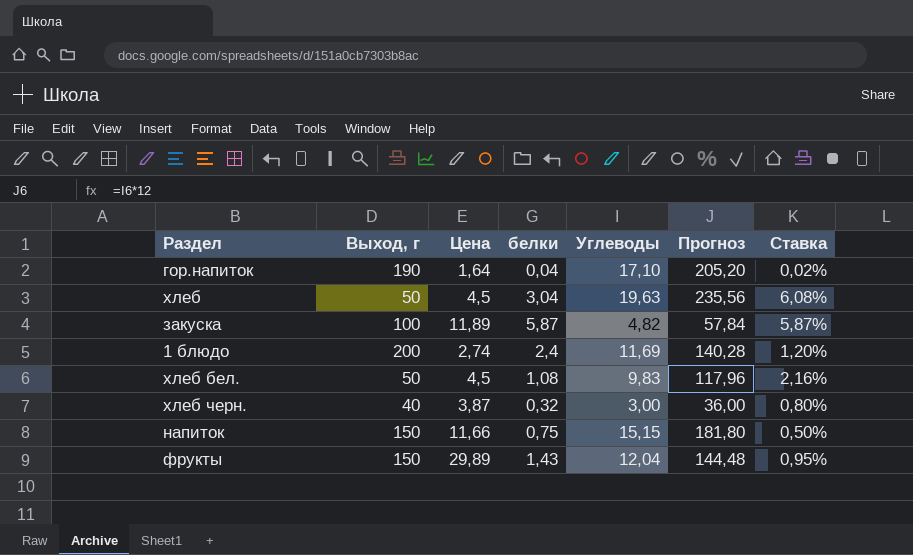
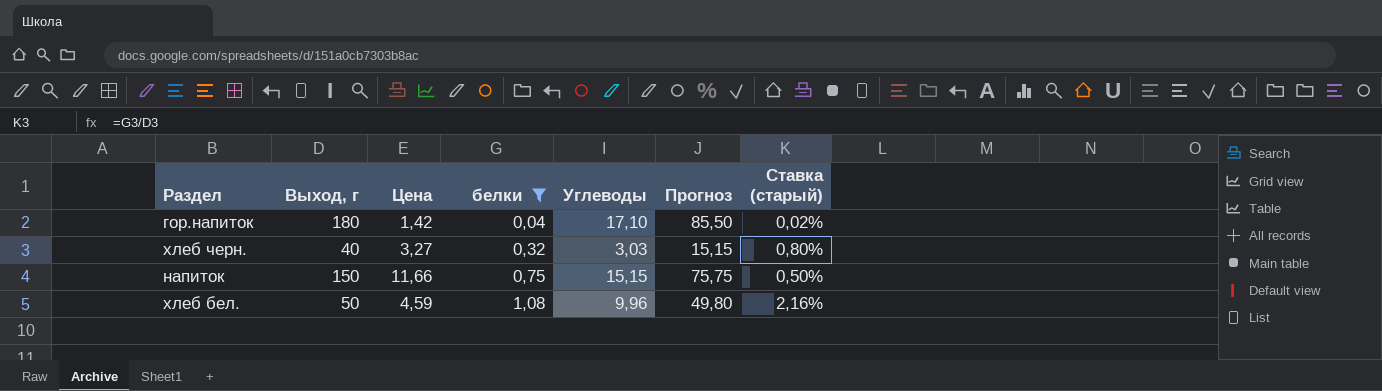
filter: none -> белки <= 1,08
row order: none -> белки ascending
column Прогноз | formula: [Углеводы] * 12 -> [Углеводы] * 5
column name: Ставка -> Ставка (старый)
гор.напиток | Выход, г: 190 -> 180
гор.напиток | Цена: 1,64 -> 1,42
хлеб черн. | Цена: 3,87 -> 3,27
хлеб черн. | Углеводы: 3,00 -> 3,03
хлеб бел. | Цена: 4,5 -> 4,59
хлеб бел. | Углеводы: 9,83 -> 9,96

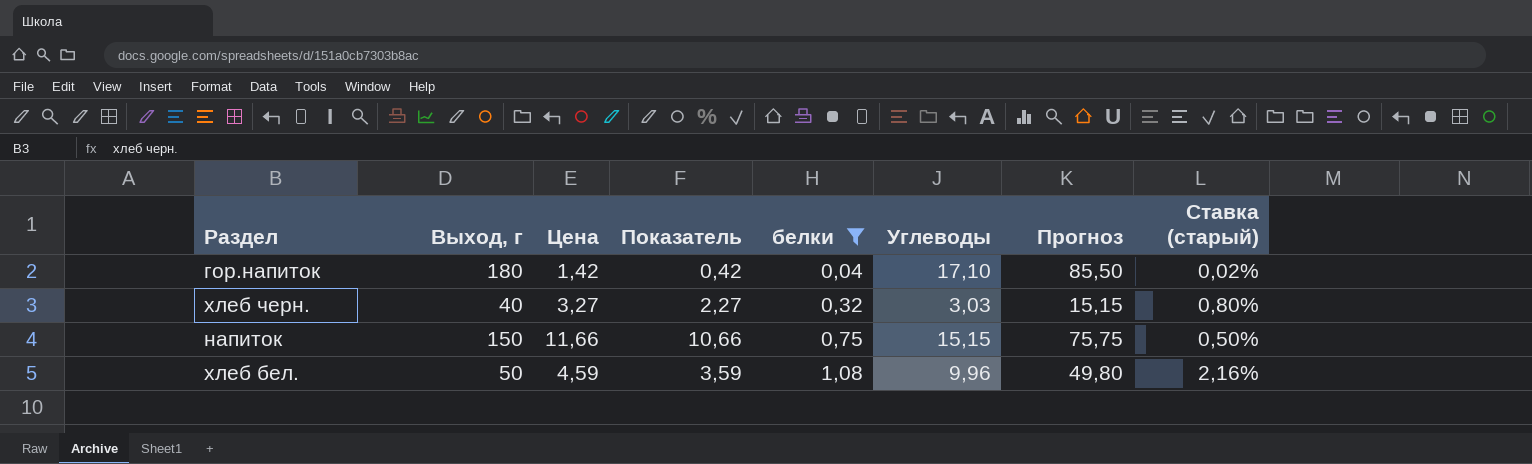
column Показатель | formula: none -> [Цена] - 1

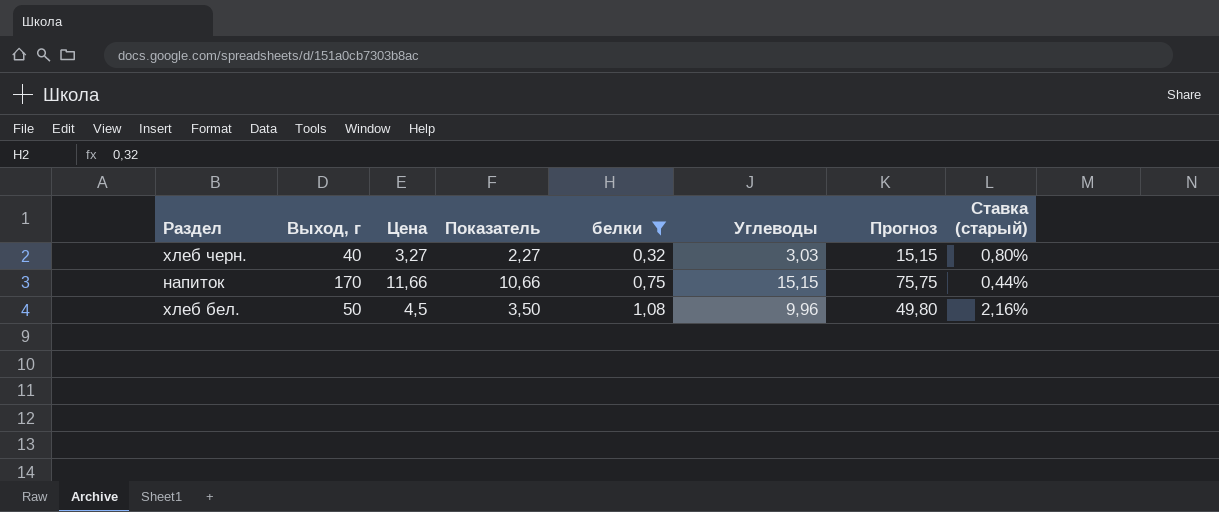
row гор.напиток: 180 | 1,42 | 0,42 | 0,04 | 17,10 | 85,50 | 0,02% -> none
напиток | Выход, г: 150 -> 170
напиток | Ставка (старый): 0,50% -> 0,44%
хлеб бел. | Цена: 4,59 -> 4,5
хлеб бел. | Показатель: 3,59 -> 3,50

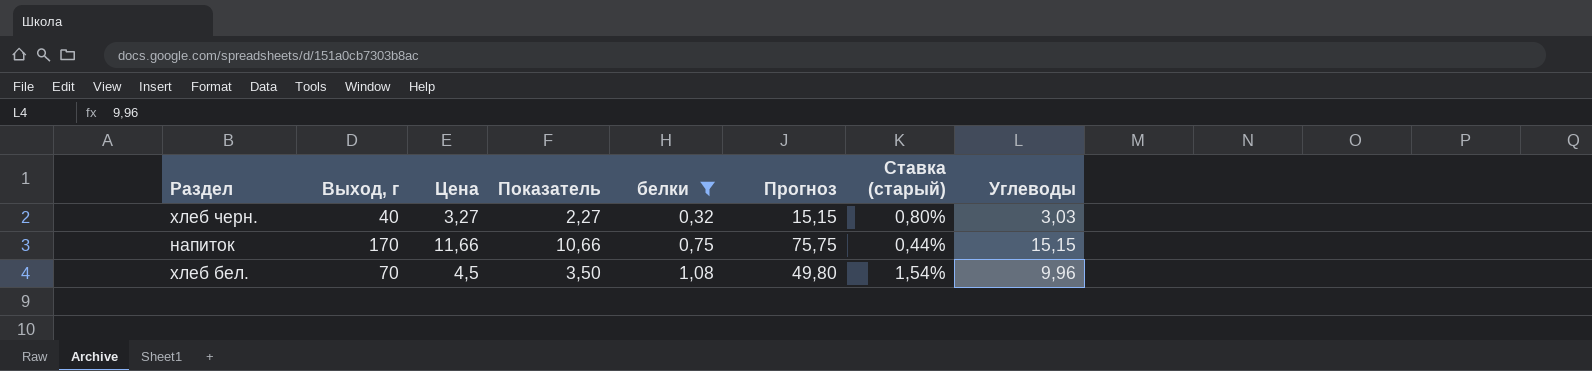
column Углеводы | position: 6 -> 8
хлеб бел. | Выход, г: 50 -> 70
хлеб бел. | Ставка (старый): 2,16% -> 1,54%

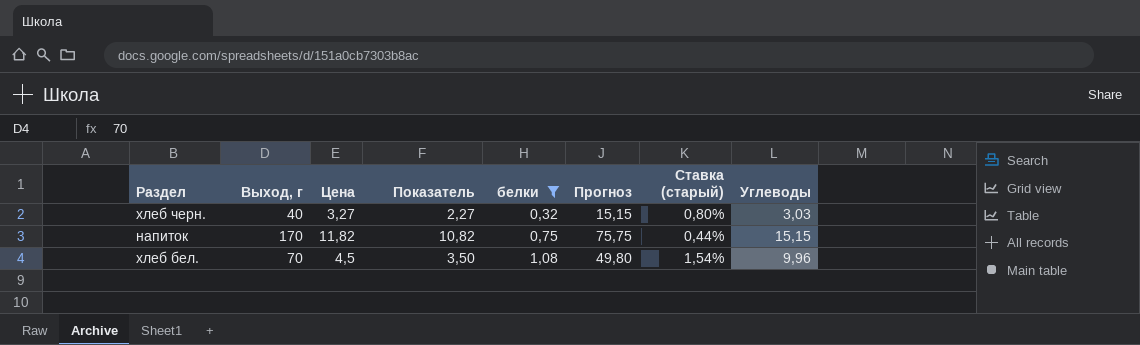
напиток | Цена: 11,66 -> 11,82
напиток | Показатель: 10,66 -> 10,82

